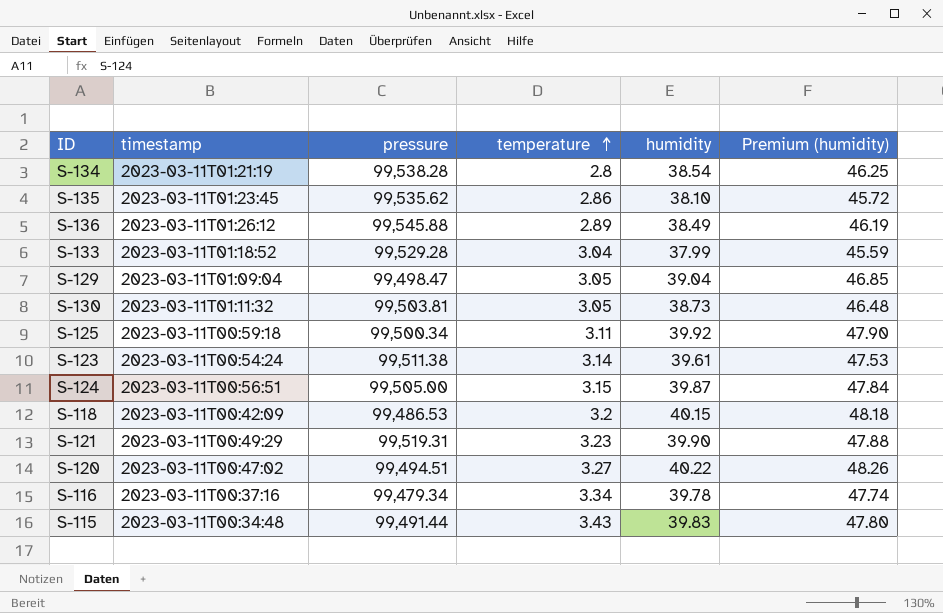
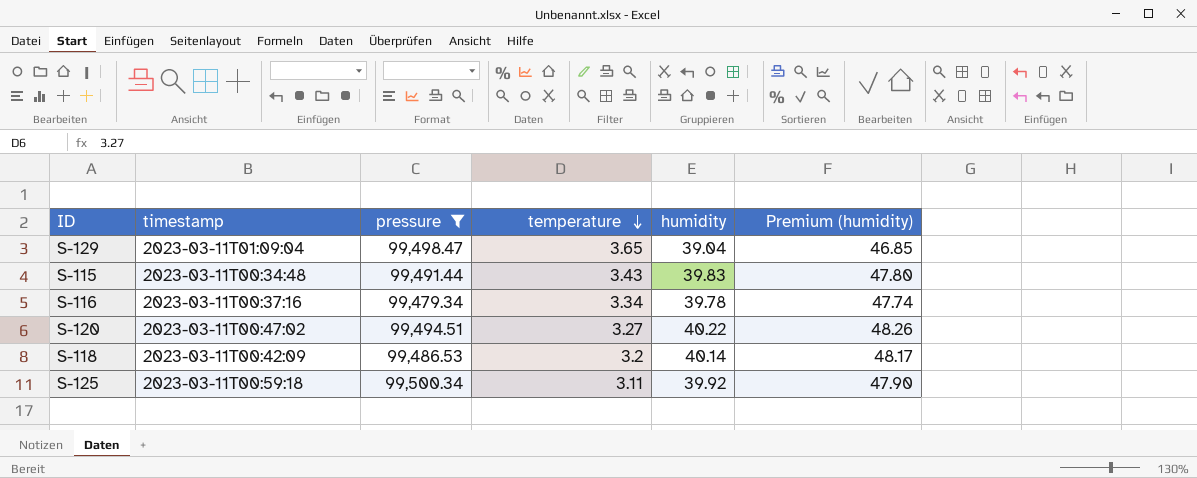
filter: none -> pressure <= 99,500.34
row order: temperature ascending -> temperature descending
S-129 | temperature: 3.05 -> 3.65
S-118 | humidity: 40.15 -> 40.14
S-118 | Premium (humidity): 48.18 -> 48.17

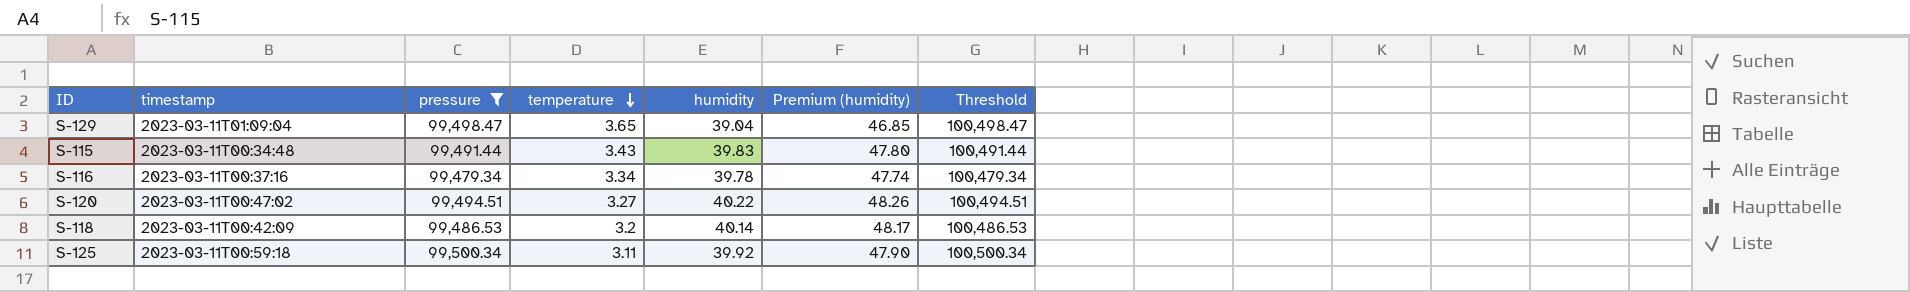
column Threshold | formula: none -> [pressure] + 1000

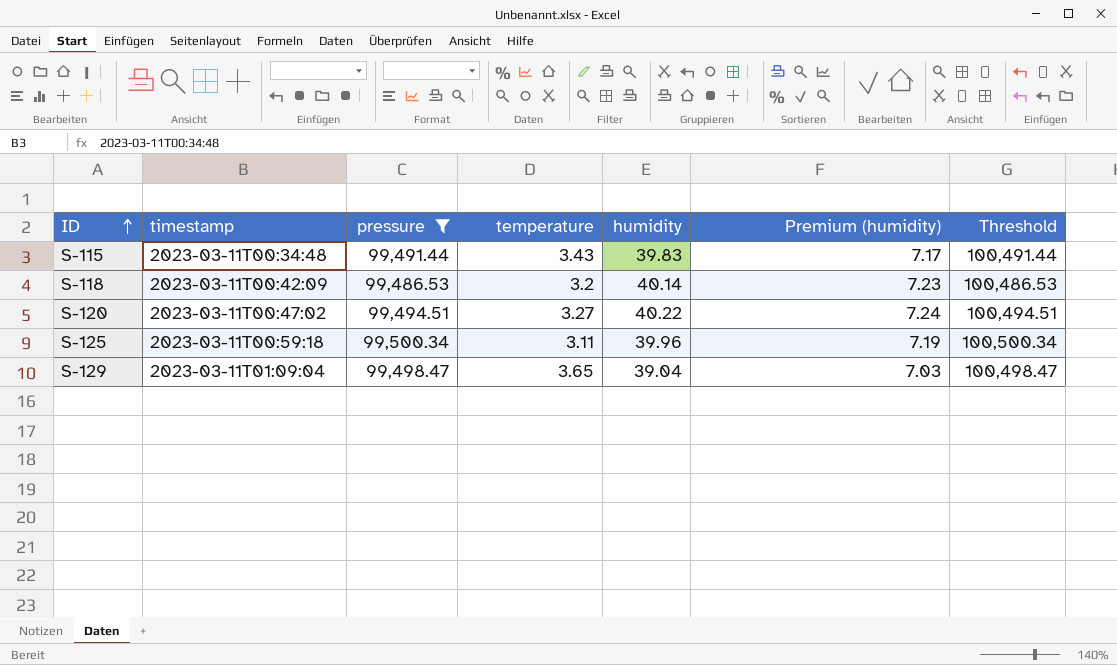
row order: temperature descending -> ID ascending
column Premium (humidity) | formula: [humidity] * 1.2 -> [humidity] * 0.18
row S-116: 2023-03-11T00:37:16 | 99,479.34 | 3.34 | 39.78 | 47.74 | 100,479.34 -> none
S-125 | humidity: 39.92 -> 39.96

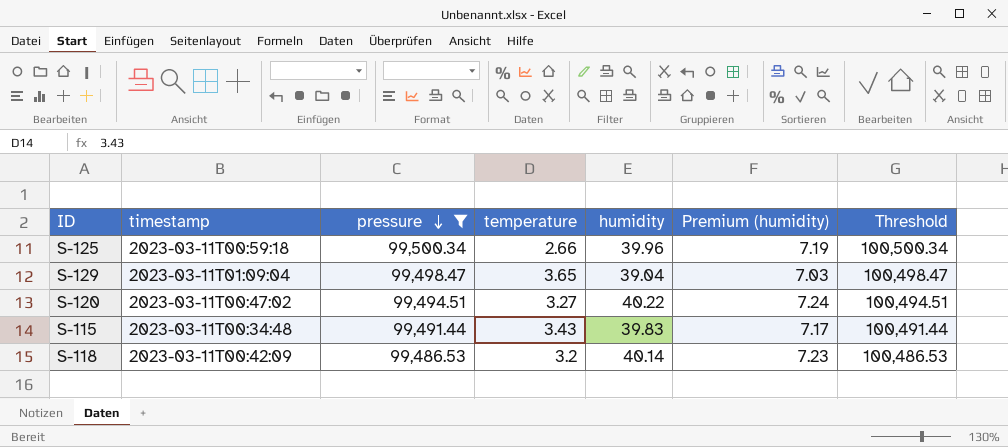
row order: ID ascending -> pressure descending
S-125 | temperature: 3.11 -> 2.66

